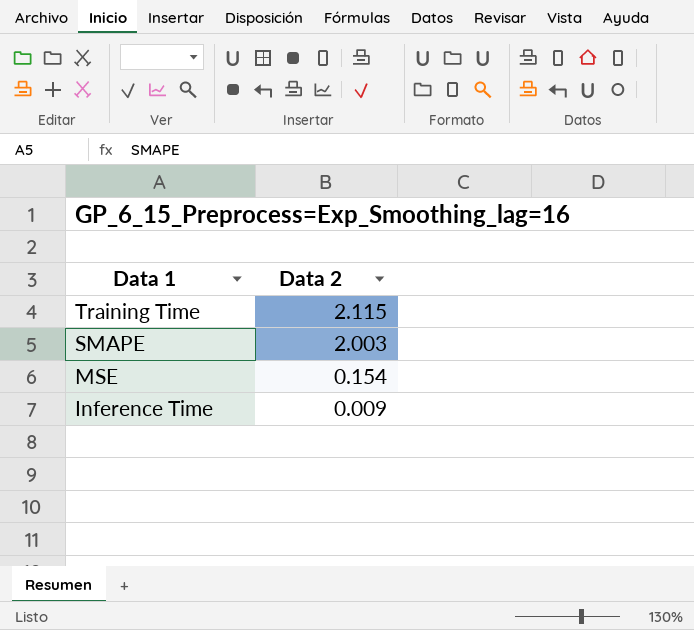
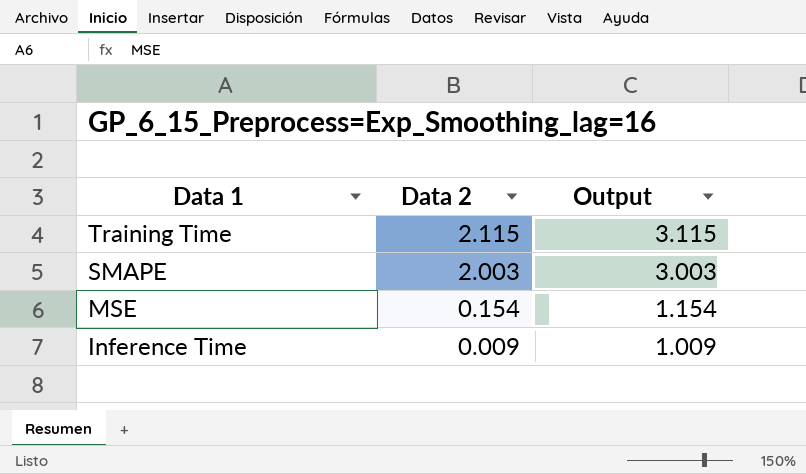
column Output | formula: none -> [Data 2] + 1

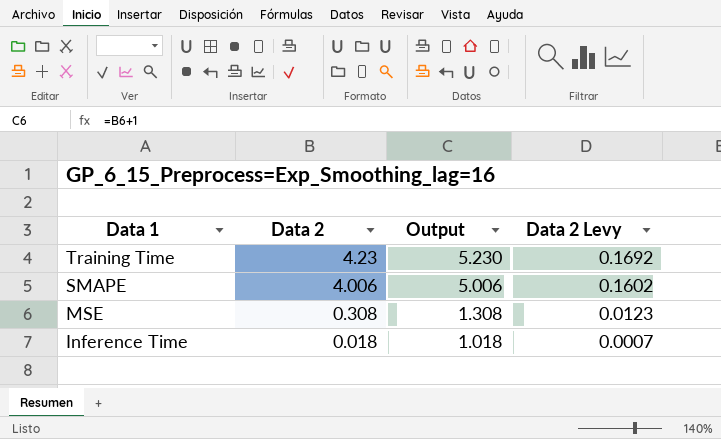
column Data 2 Levy | formula: none -> [Data 2] * 0.04
Training Time | Data 2: 2.115 -> 4.23
Training Time | Output: 3.115 -> 5.230
SMAPE | Data 2: 2.003 -> 4.006
SMAPE | Output: 3.003 -> 5.006
MSE | Data 2: 0.154 -> 0.308
MSE | Output: 1.154 -> 1.308
Inference Time | Data 2: 0.009 -> 0.018
Inference Time | Output: 1.009 -> 1.018

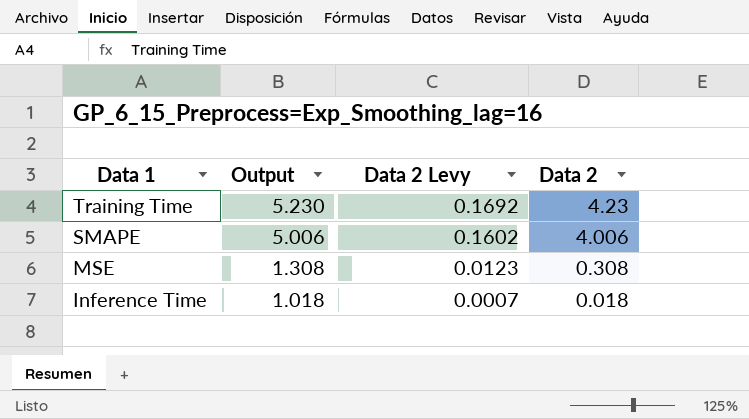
column Data 2 | position: 2 -> 4

